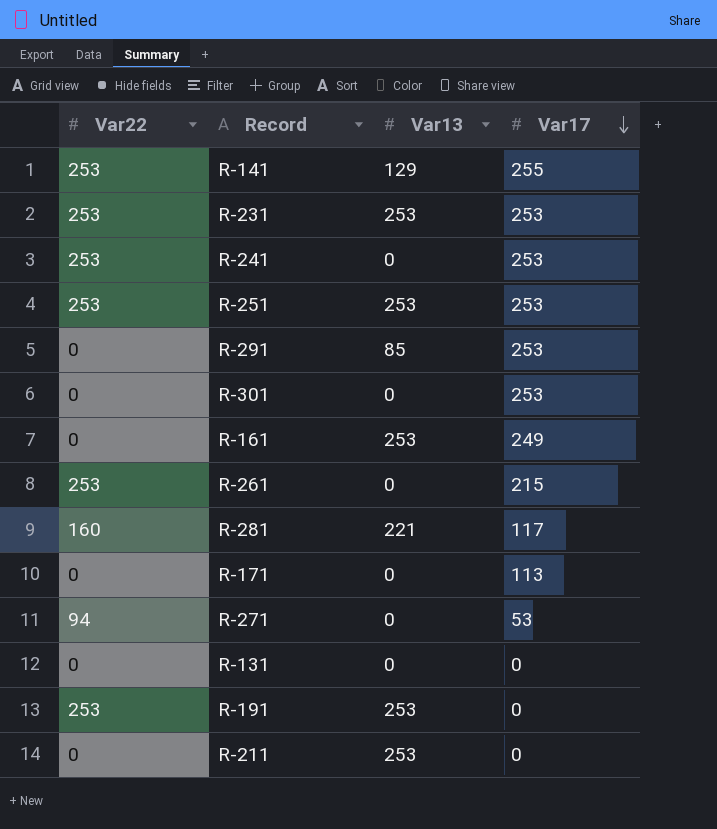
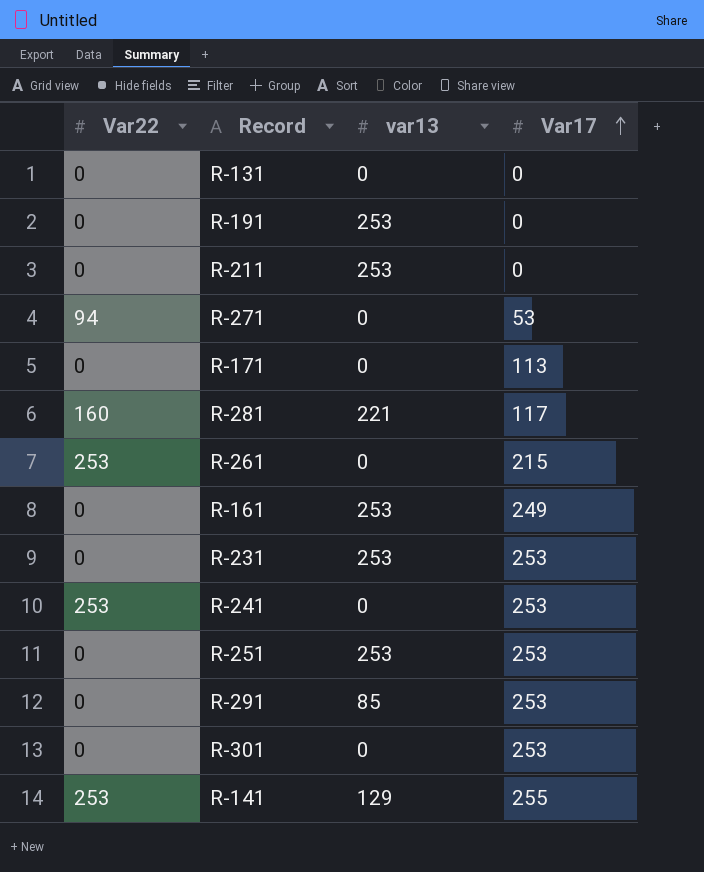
row order: Var17 descending -> Var17 ascending
column name: Var13 -> var13
R-191 | Var22: 253 -> 0
R-231 | Var22: 253 -> 0
R-251 | Var22: 253 -> 0

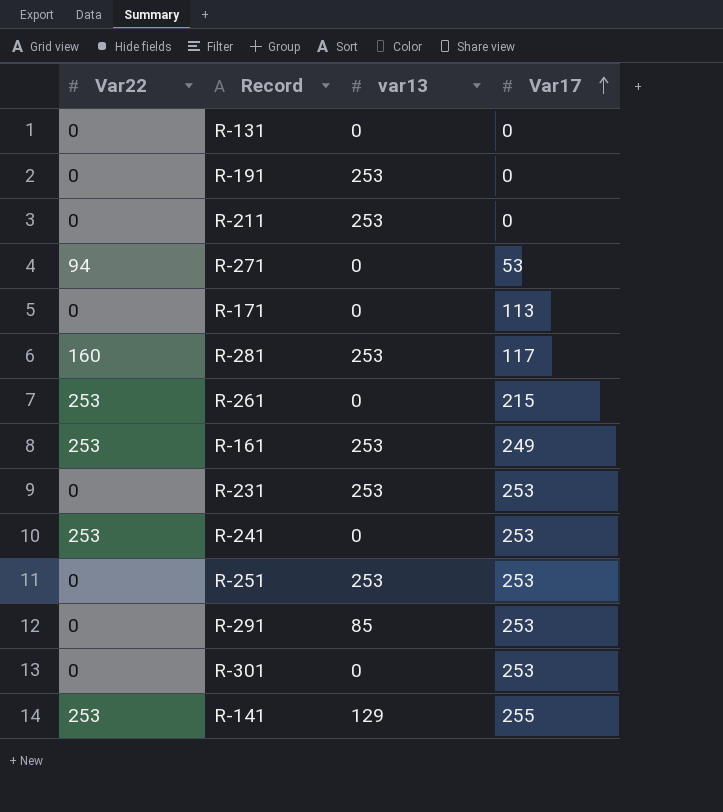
R-281 | var13: 221 -> 253
R-161 | Var22: 0 -> 253

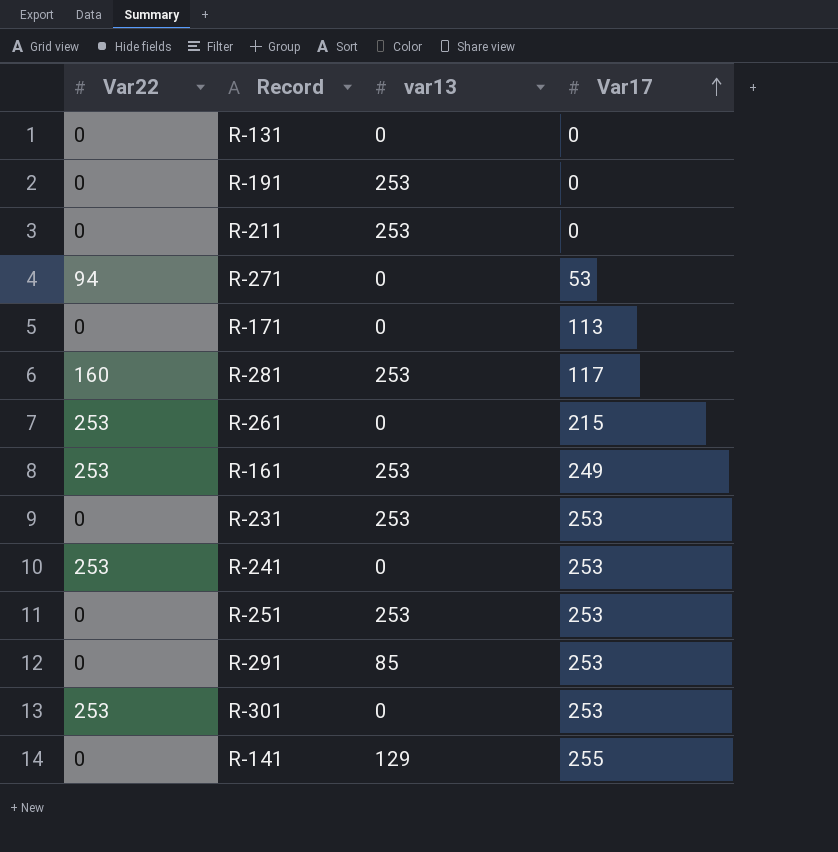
R-301 | Var22: 0 -> 253
R-141 | Var22: 253 -> 0

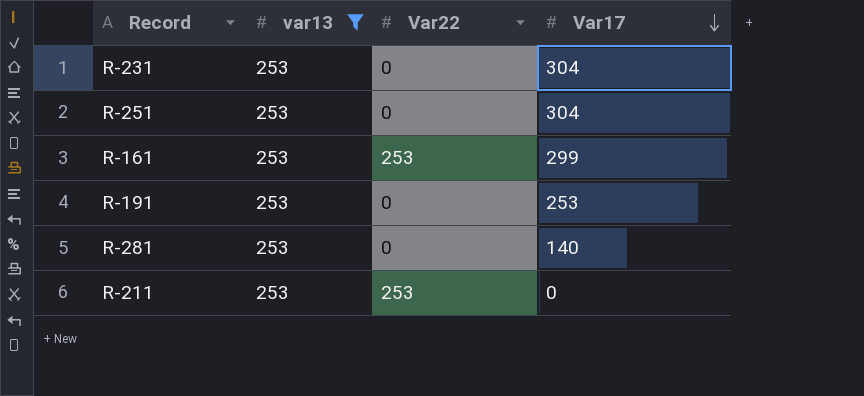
filter: none -> var13 = 253
row order: Var17 ascending -> Var17 descending
column Var22 | position: 1 -> 3
R-231 | Var17: 253 -> 304
R-251 | Var17: 253 -> 304
R-161 | Var17: 249 -> 299
R-191 | Var17: 0 -> 253
R-281 | Var22: 160 -> 0
R-281 | Var17: 117 -> 140
R-211 | Var22: 0 -> 253

